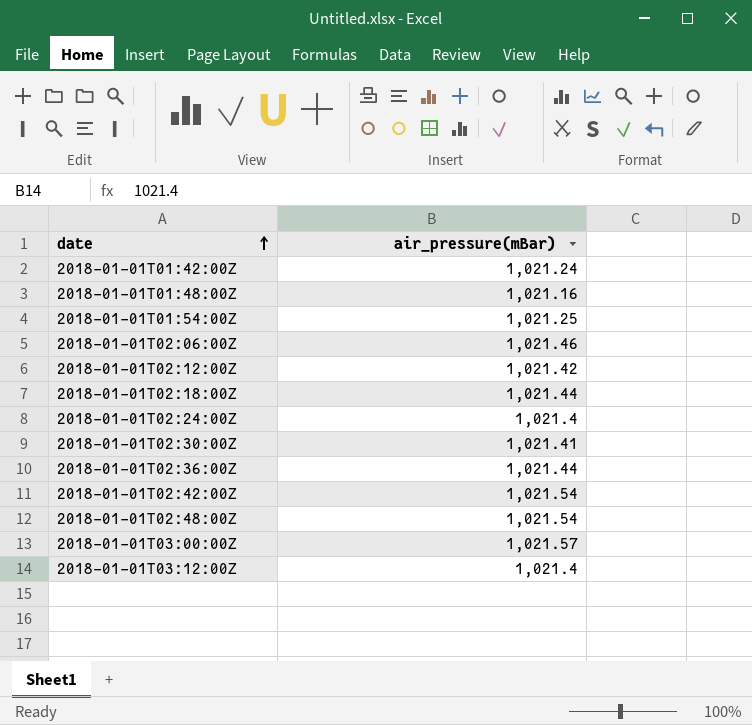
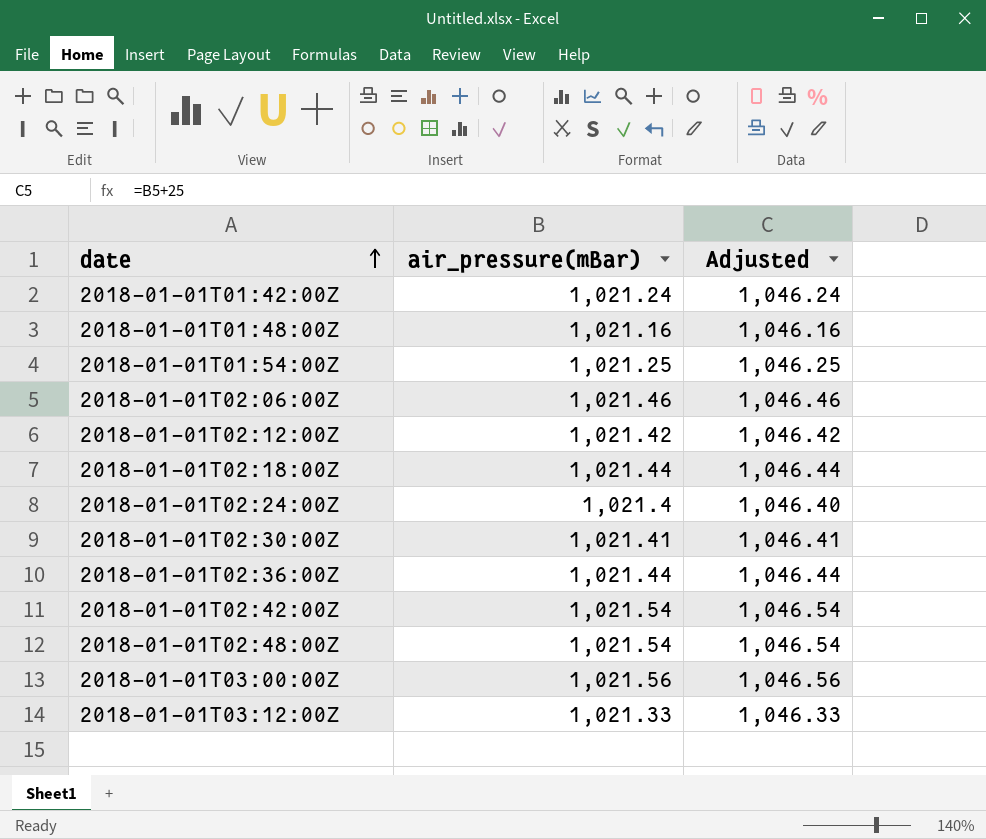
column Adjusted | formula: none -> [air_pressure(mBar)] + 25
2018-01-01T03:00:00Z | air_pressure(mBar): 1,021.57 -> 1,021.56
2018-01-01T03:12:00Z | air_pressure(mBar): 1,021.4 -> 1,021.33

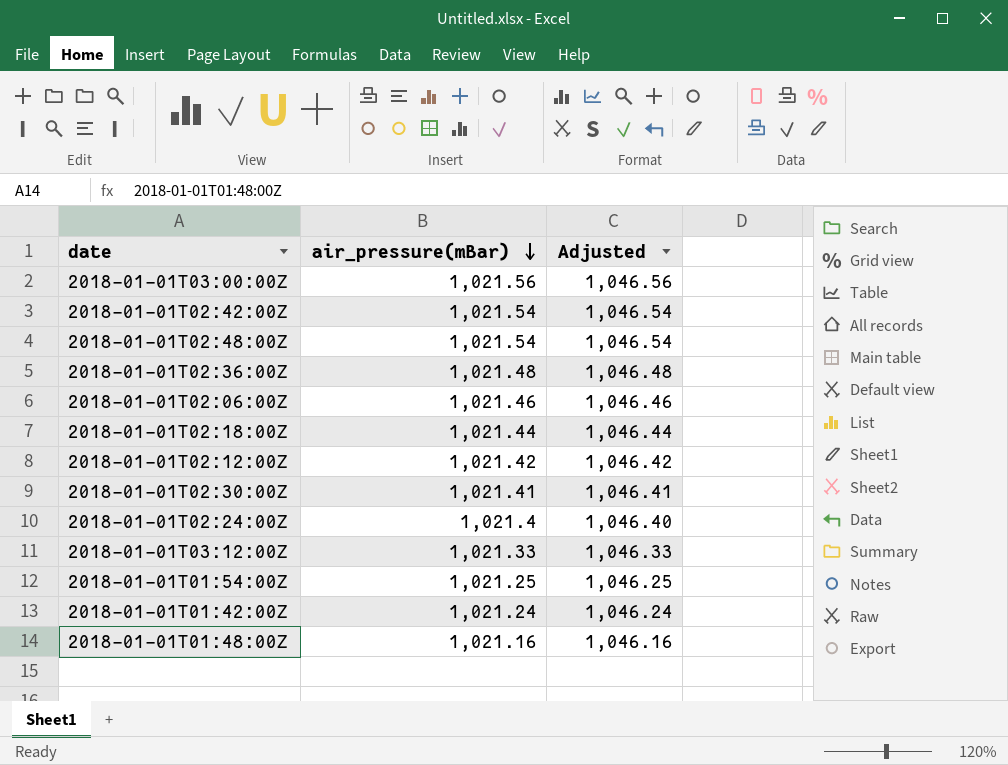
row order: date ascending -> air_pressure(mBar) descending
2018-01-01T02:36:00Z | air_pressure(mBar): 1,021.44 -> 1,021.48
2018-01-01T02:36:00Z | Adjusted: 1,046.44 -> 1,046.48

